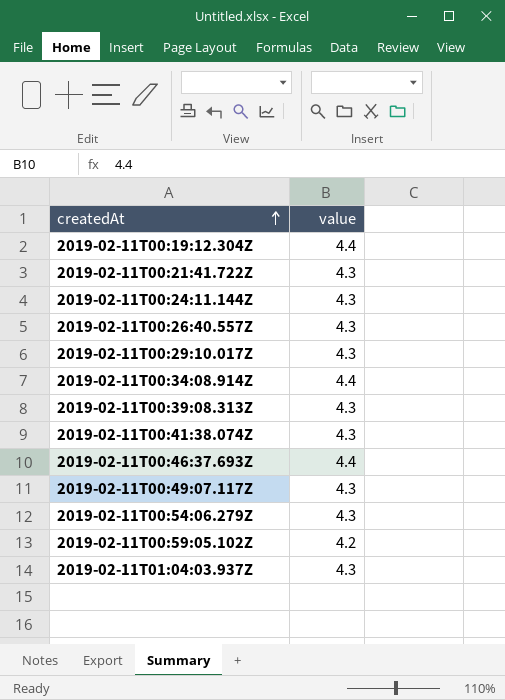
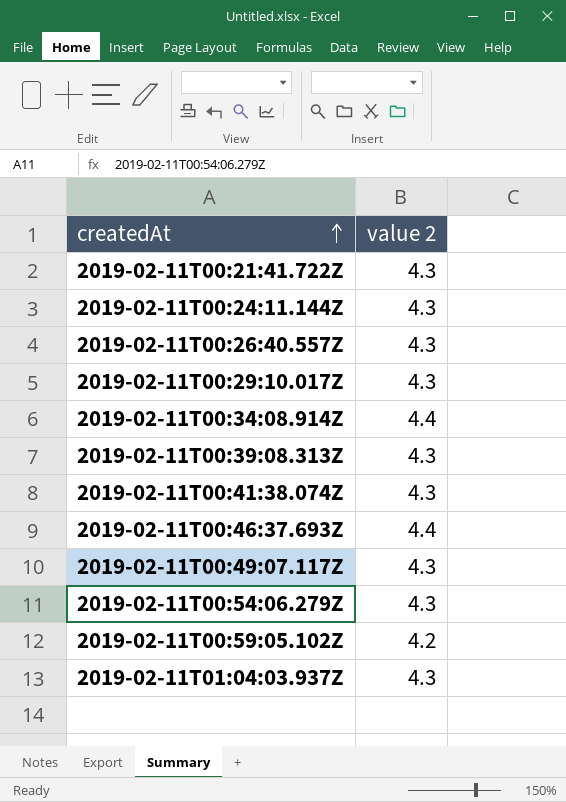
column name: value -> value 2
row 2019-02-11T00:19:12.304Z: 4.4 -> none

